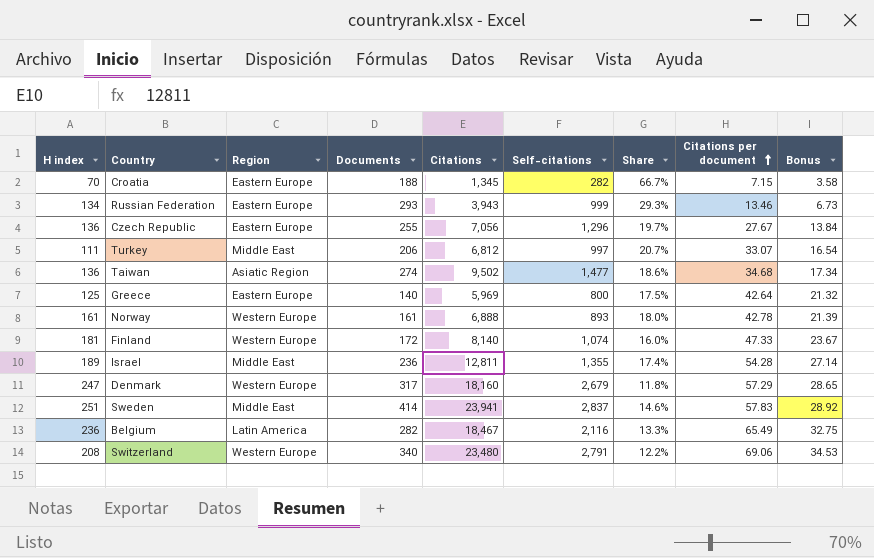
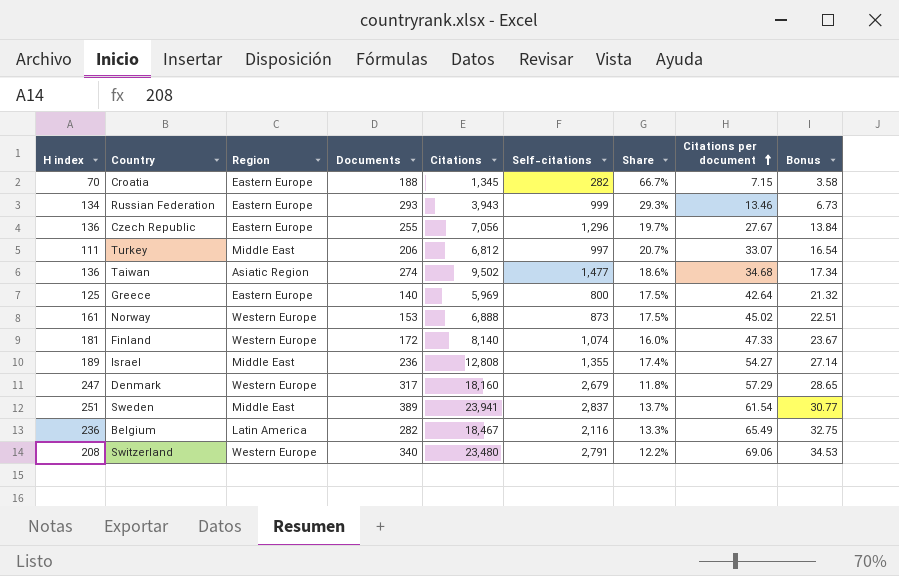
Norway | Documents: 161 -> 153
Norway | Self-citations: 893 -> 873
Norway | Share: 18.0% -> 17.5%
Norway | Citations per document: 42.78 -> 45.02
Norway | Bonus: 21.39 -> 22.51
Israel | Citations: 12,811 -> 12,808
Israel | Citations per document: 54.28 -> 54.27
Sweden | Documents: 414 -> 389
Sweden | Share: 14.6% -> 13.7%
Sweden | Citations per document: 57.83 -> 61.54
Sweden | Bonus: 28.92 -> 30.77

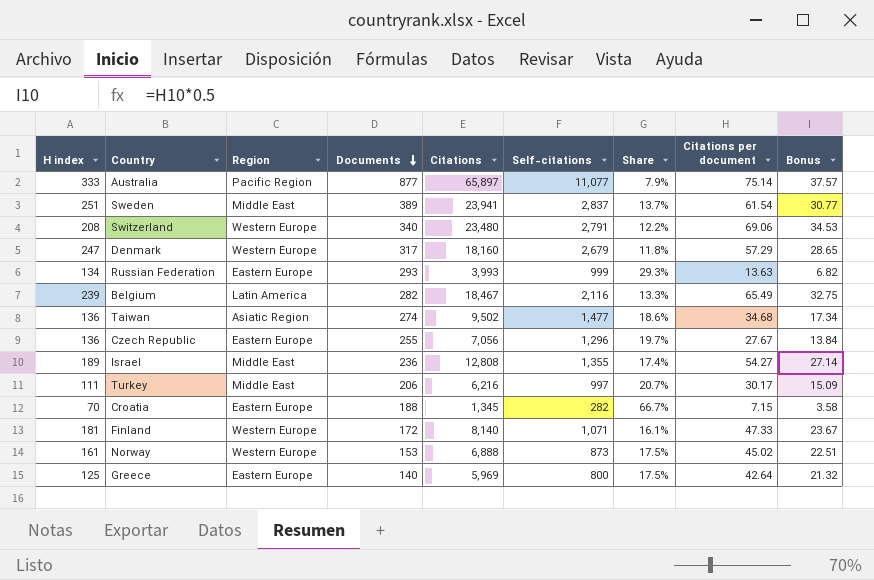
row order: Citations per document ascending -> Documents descending
row Australia: none -> 333 | Pacific Region | 877 | 65,897 | 11,077 | 7.9% | 75.14 | 37.57
Russian Federation | Citations: 3,943 -> 3,993
Russian Federation | Citations per document: 13.46 -> 13.63
Russian Federation | Bonus: 6.73 -> 6.82
Belgium | H index: 236 -> 239
Turkey | Citations: 6,812 -> 6,216
Turkey | Citations per document: 33.07 -> 30.17
Turkey | Bonus: 16.54 -> 15.09
Finland | Self-citations: 1,074 -> 1,071
Finland | Share: 16.0% -> 16.1%

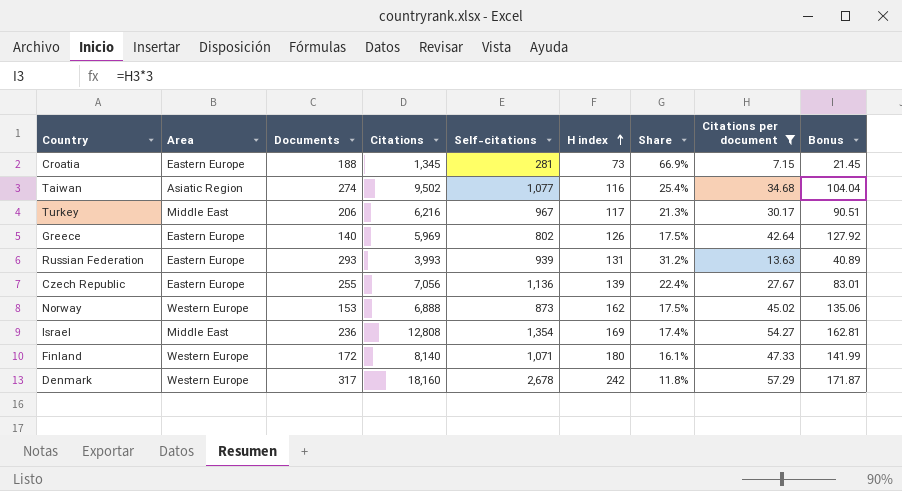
filter: none -> Citations per document <= 57.29
row order: Documents descending -> H index ascending
column name: Region -> Area
column H index | position: 1 -> 6
column Bonus | formula: [Citations per document] * 0.5 -> [Citations per document] * 3
Croatia | Self-citations: 282 -> 281
Croatia | H index: 70 -> 73
Croatia | Share: 66.7% -> 66.9%
Taiwan | Self-citations: 1,477 -> 1,077
Taiwan | H index: 136 -> 116
Taiwan | Share: 18.6% -> 25.4%
Turkey | Self-citations: 997 -> 967
Turkey | H index: 111 -> 117
Turkey | Share: 20.7% -> 21.3%
Greece | Self-citations: 800 -> 802
Greece | H index: 125 -> 126
Russian Federation | Self-citations: 999 -> 939
Russian Federation | H index: 134 -> 131
Russian Federation | Share: 29.3% -> 31.2%
Czech Republic | Self-citations: 1,296 -> 1,136
Czech Republic | H index: 136 -> 139
Czech Republic | Share: 19.7% -> 22.4%
Norway | H index: 161 -> 162
Israel | Self-citations: 1,355 -> 1,354
Israel | H index: 189 -> 169
Finland | H index: 181 -> 180
Denmark | Self-citations: 2,679 -> 2,678
Denmark | H index: 247 -> 242

